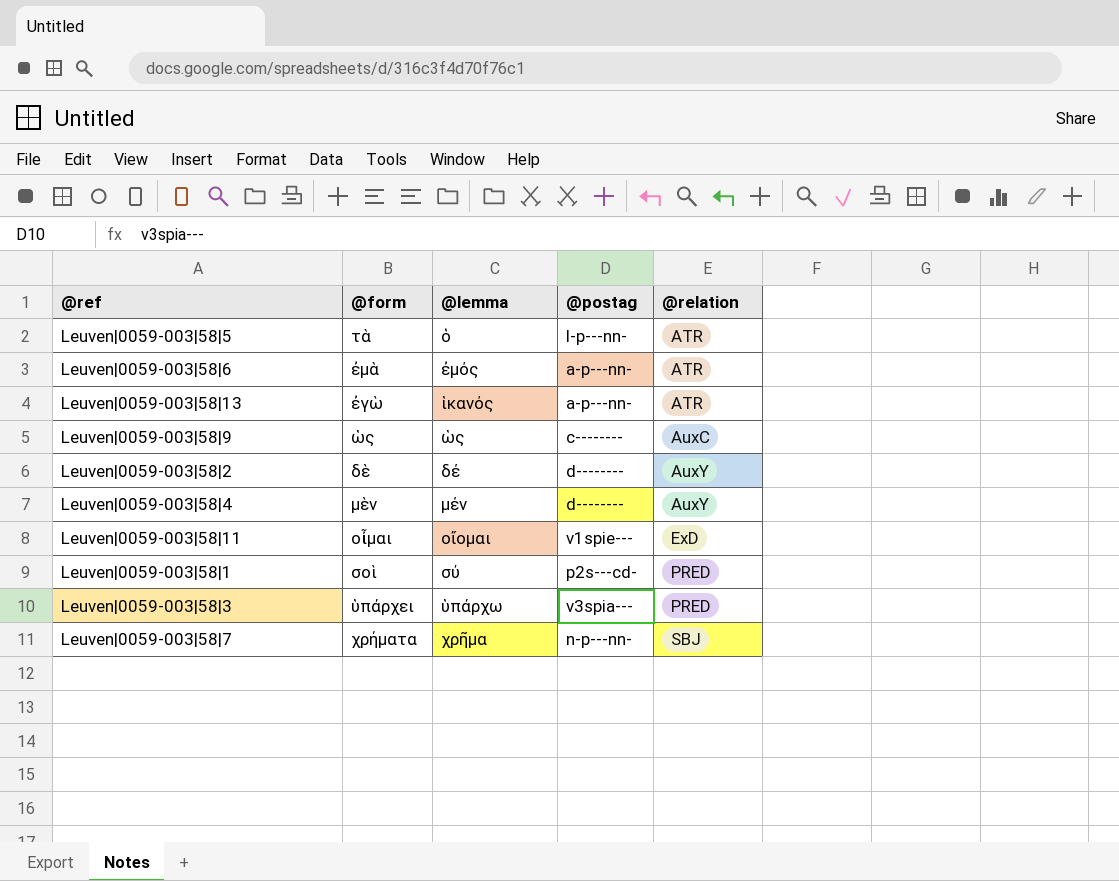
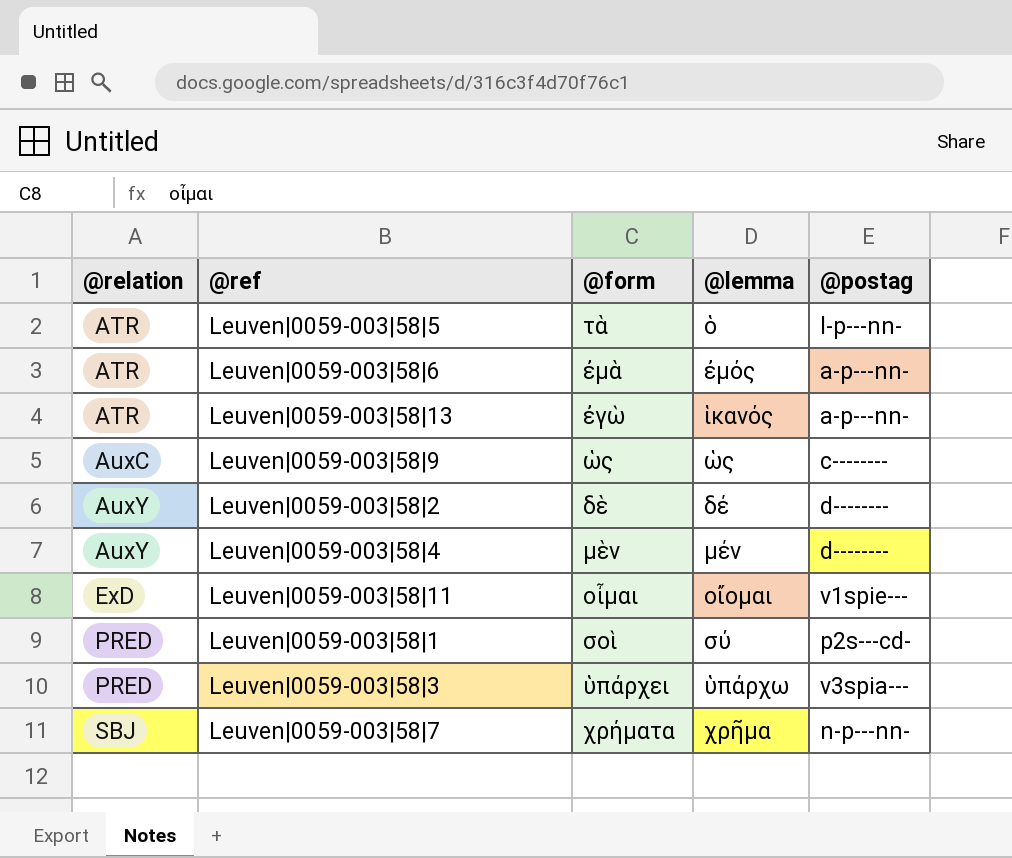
column @relation | position: 5 -> 1

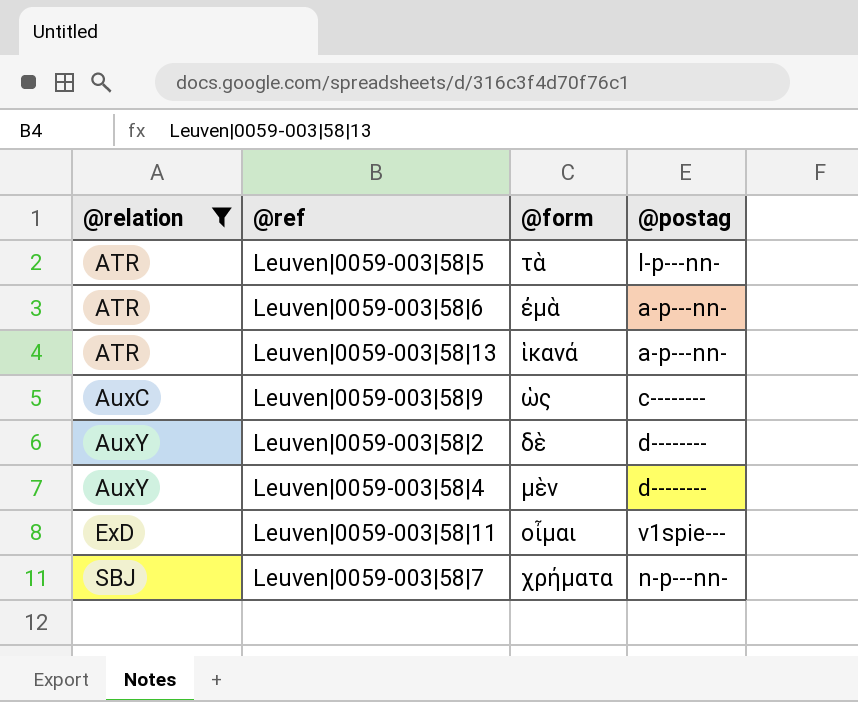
filter: none -> @relation != PRED
column @lemma | position: 4 -> none
Leuven|0059-003|58|13 | @form: ἐγὼ -> ἱκανά

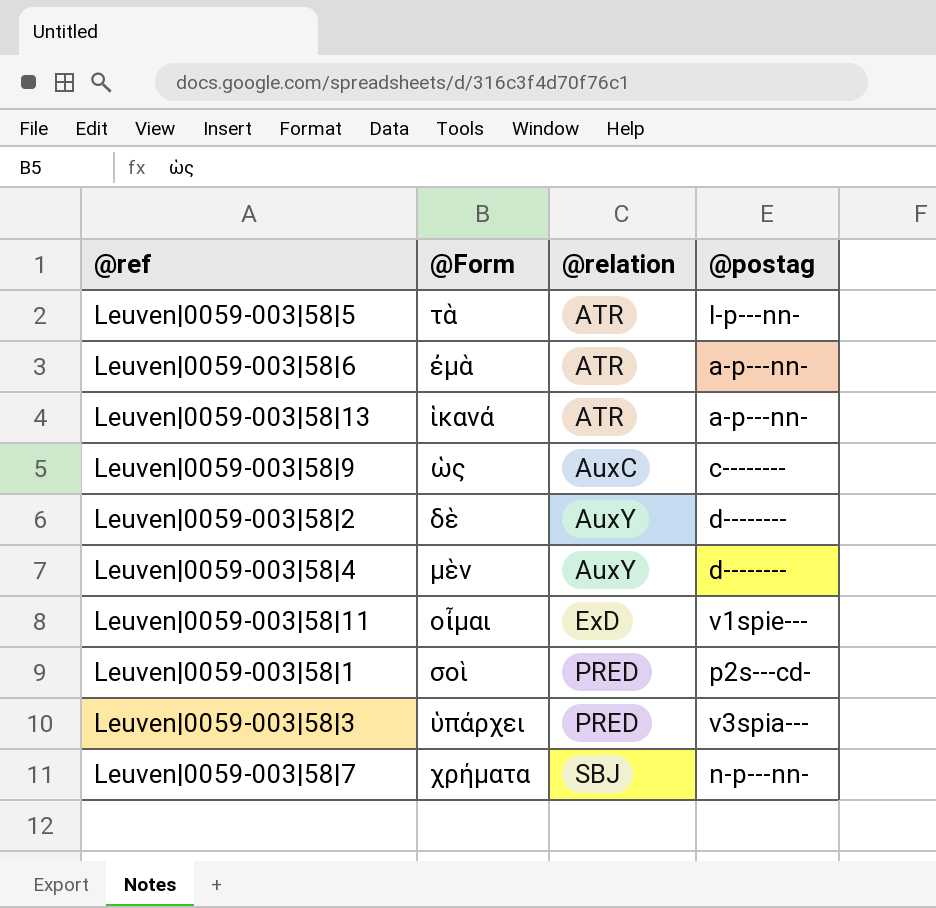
filter: @relation != PRED -> none
column name: @form -> @Form
column @relation | position: 1 -> 3

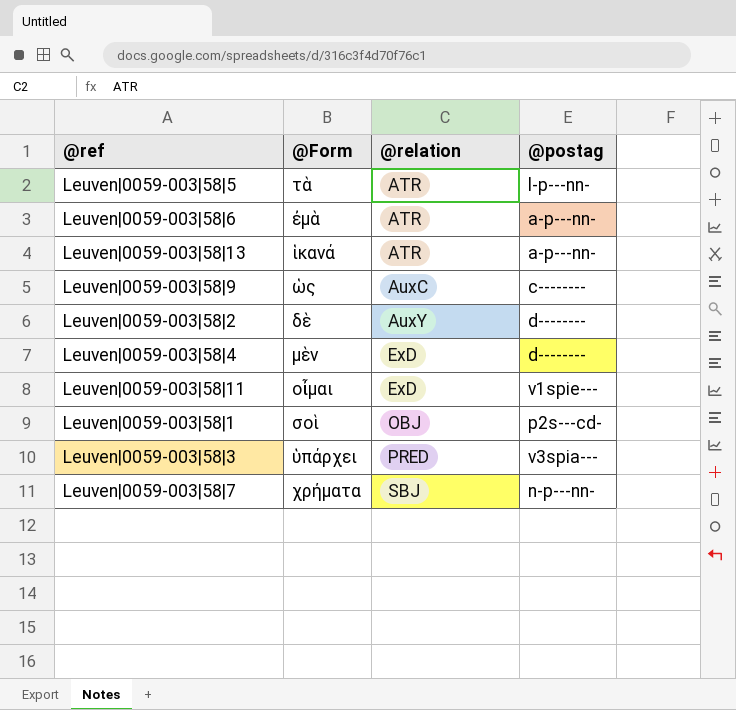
Leuven|0059-003|58|4 | @relation: AuxY -> ExD
Leuven|0059-003|58|1 | @relation: PRED -> OBJ

